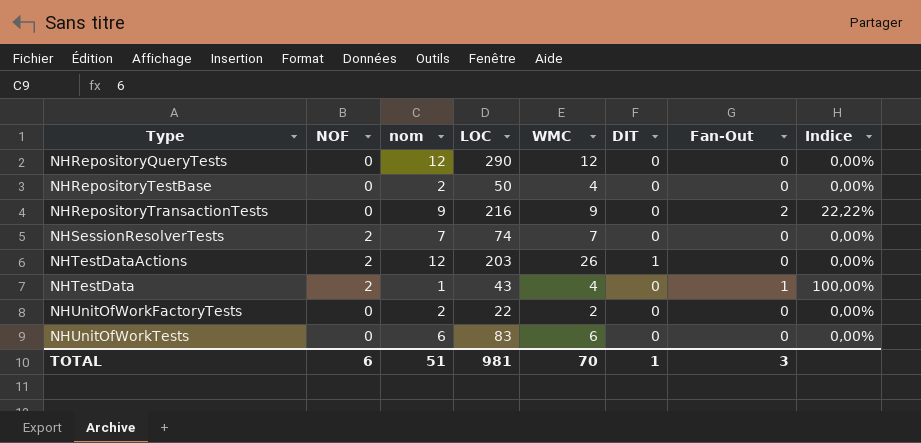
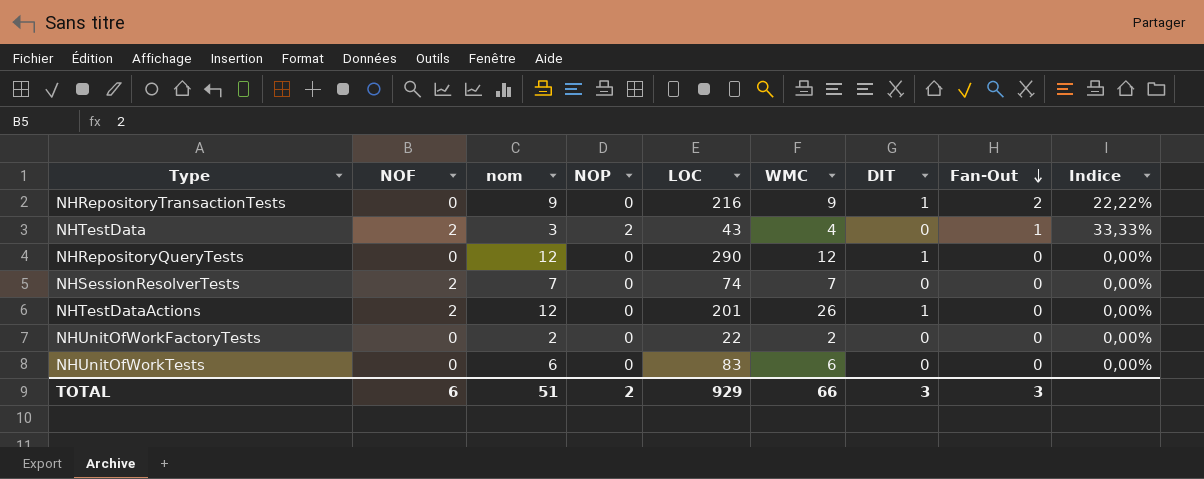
row order: none -> Fan-Out descending
column NOP | position: none -> 4
row NHRepositoryTestBase: 0 | 2 | 50 | 4 | 0 | 0 | 0,00% -> none
NHRepositoryTransactionTests | DIT: 0 -> 1
NHTestData | nom: 1 -> 3
NHTestData | Indice: 100,00% -> 33,33%
NHRepositoryQueryTests | DIT: 0 -> 1
NHTestDataActions | LOC: 203 -> 201
TOTAL | LOC: 981 -> 929
TOTAL | WMC: 70 -> 66
TOTAL | DIT: 1 -> 3

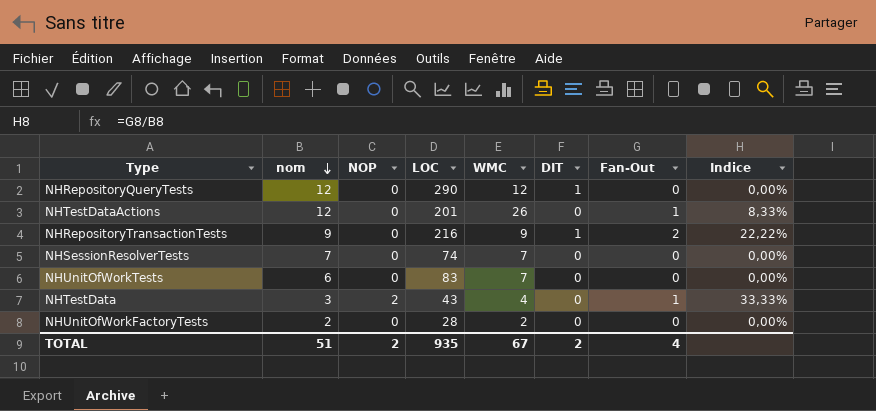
row order: Fan-Out descending -> nom descending
column NOF | position: 2 -> none
NHTestDataActions | DIT: 1 -> 0
NHTestDataActions | Fan-Out: 0 -> 1
NHTestDataActions | Indice: 0,00% -> 8,33%
NHUnitOfWorkTests | WMC: 6 -> 7
NHUnitOfWorkFactoryTests | LOC: 22 -> 28
TOTAL | LOC: 929 -> 935
TOTAL | WMC: 66 -> 67
TOTAL | DIT: 3 -> 2
TOTAL | Fan-Out: 3 -> 4

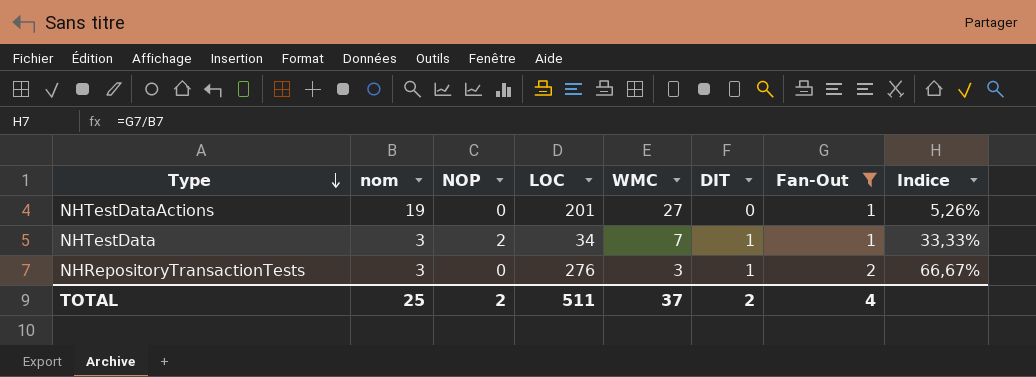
filter: none -> Fan-Out != 0
row order: nom descending -> Type descending
NHTestDataActions | nom: 12 -> 19
NHTestDataActions | WMC: 26 -> 27
NHTestDataActions | Indice: 8,33% -> 5,26%
NHTestData | LOC: 43 -> 34
NHTestData | WMC: 4 -> 7
NHTestData | DIT: 0 -> 1
NHRepositoryTransactionTests | nom: 9 -> 3
NHRepositoryTransactionTests | LOC: 216 -> 276
NHRepositoryTransactionTests | WMC: 9 -> 3
NHRepositoryTransactionTests | Indice: 22,22% -> 66,67%
TOTAL | nom: 51 -> 25
TOTAL | LOC: 935 -> 511
TOTAL | WMC: 67 -> 37

